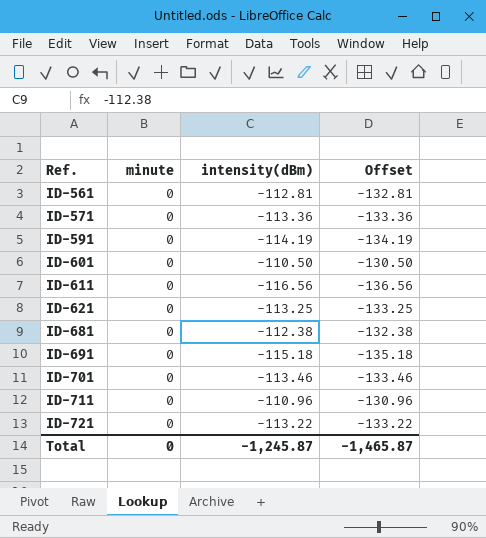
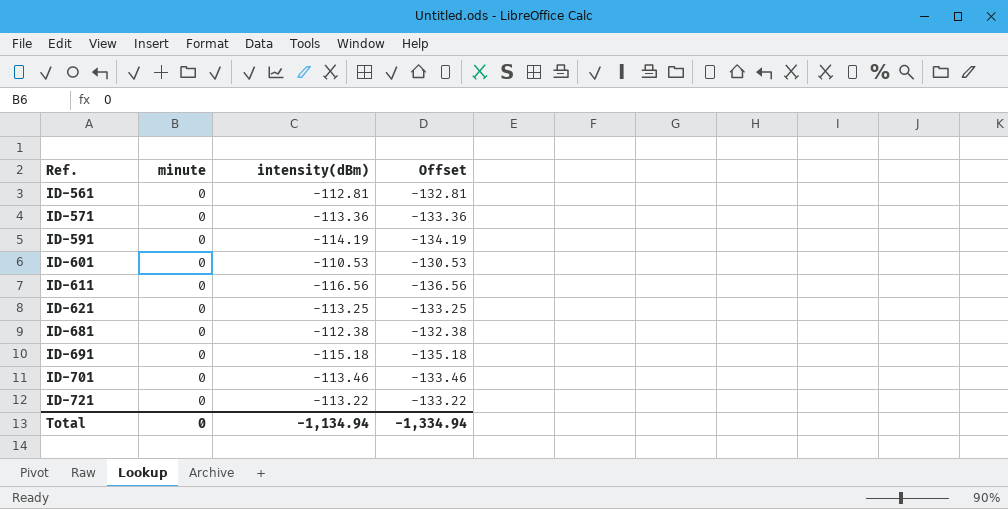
row ID-711: 0 | -110.96 | -130.96 -> none
ID-601 | intensity(dBm): -110.50 -> -110.53
ID-601 | Offset: -130.50 -> -130.53
Total | intensity(dBm): -1,245.87 -> -1,134.94
Total | Offset: -1,465.87 -> -1,334.94

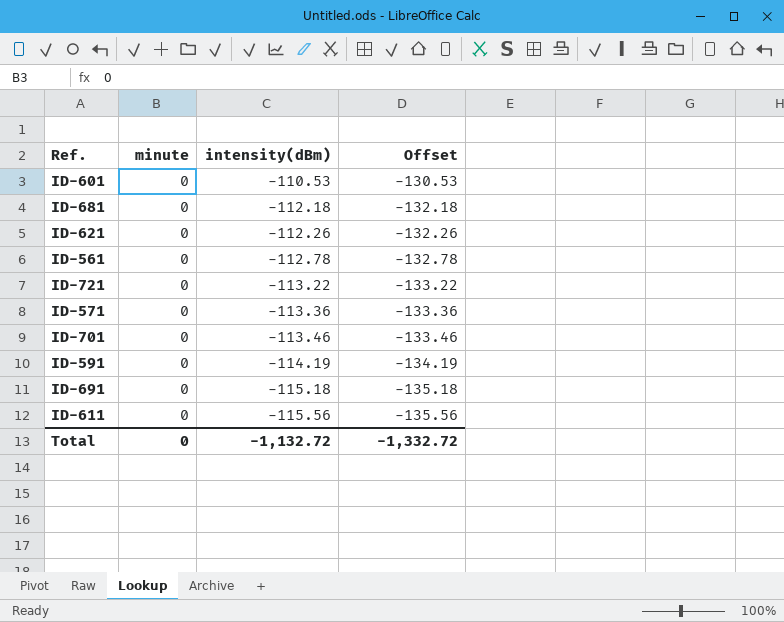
row order: Ref. ascending -> intensity(dBm) descending
ID-681 | intensity(dBm): -112.38 -> -112.18
ID-681 | Offset: -132.38 -> -132.18
ID-621 | intensity(dBm): -113.25 -> -112.26
ID-621 | Offset: -133.25 -> -132.26
ID-561 | intensity(dBm): -112.81 -> -112.78
ID-561 | Offset: -132.81 -> -132.78
ID-611 | intensity(dBm): -116.56 -> -115.56
ID-611 | Offset: -136.56 -> -135.56
Total | intensity(dBm): -1,134.94 -> -1,132.72
Total | Offset: -1,334.94 -> -1,332.72

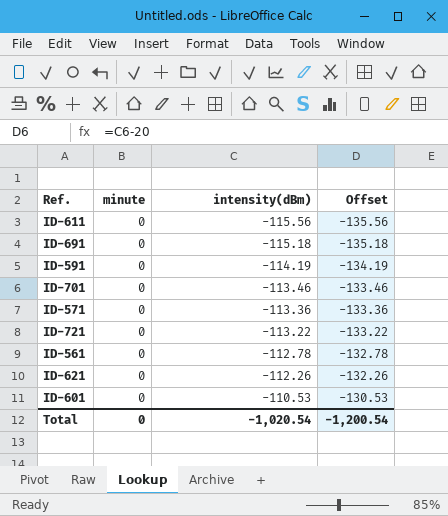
row order: intensity(dBm) descending -> intensity(dBm) ascending
row ID-681: 0 | -112.18 | -132.18 -> none
Total | intensity(dBm): -1,132.72 -> -1,020.54
Total | Offset: -1,332.72 -> -1,200.54

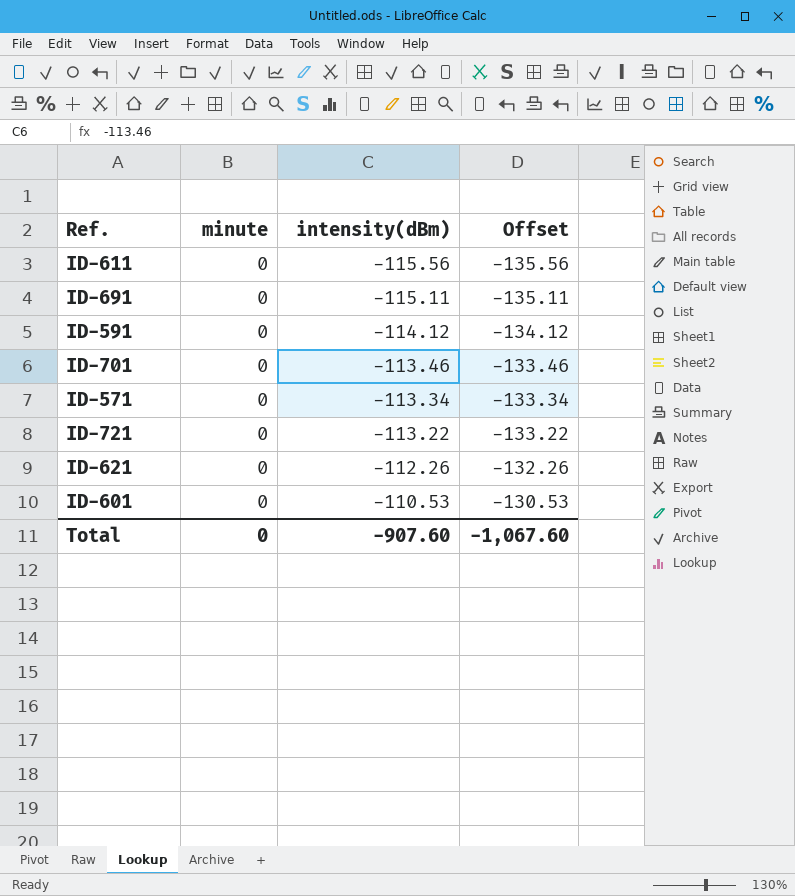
row ID-561: 0 | -112.78 | -132.78 -> none
ID-691 | intensity(dBm): -115.18 -> -115.11
ID-691 | Offset: -135.18 -> -135.11
ID-591 | intensity(dBm): -114.19 -> -114.12
ID-591 | Offset: -134.19 -> -134.12
ID-571 | intensity(dBm): -113.36 -> -113.34
ID-571 | Offset: -133.36 -> -133.34
Total | intensity(dBm): -1,020.54 -> -907.60
Total | Offset: -1,200.54 -> -1,067.60

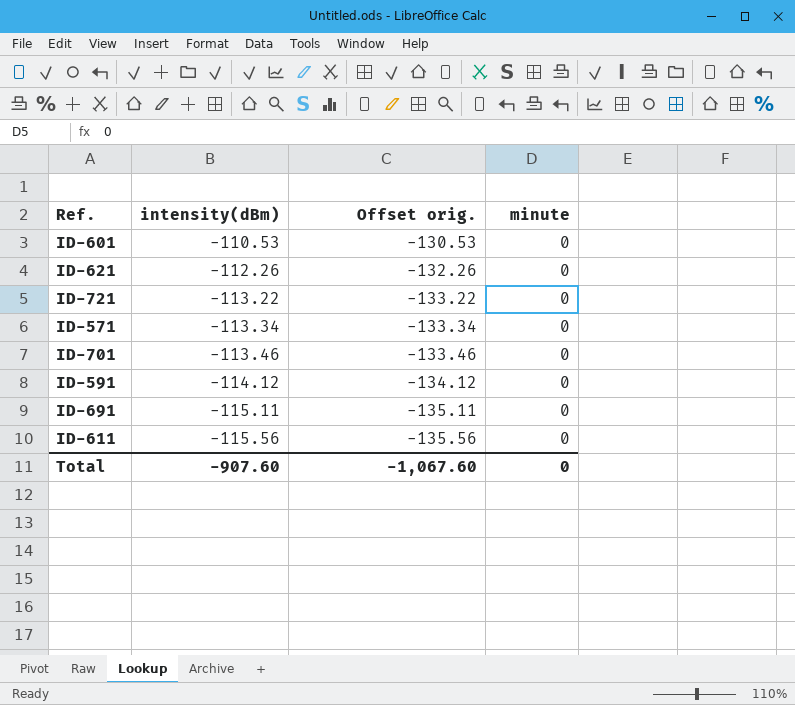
row order: intensity(dBm) ascending -> intensity(dBm) descending
column name: Offset -> Offset orig.
column minute | position: 2 -> 4

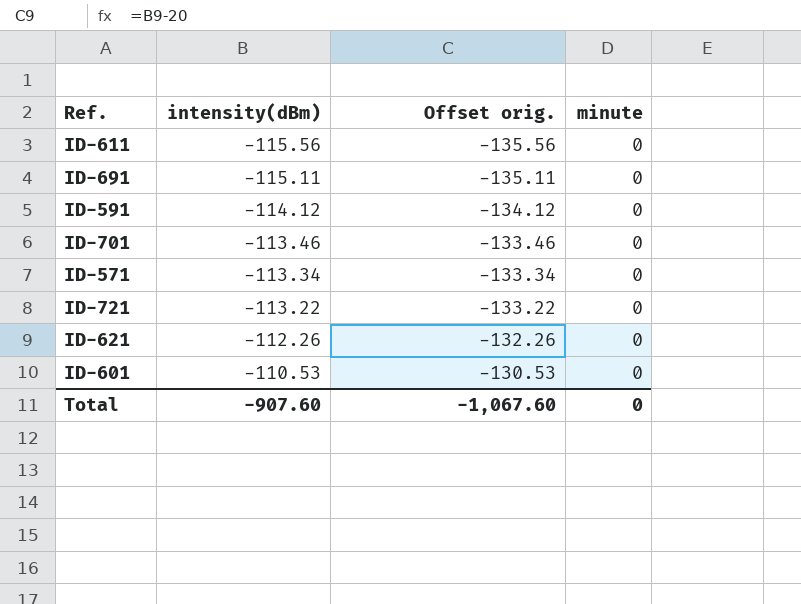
row order: intensity(dBm) descending -> intensity(dBm) ascending

